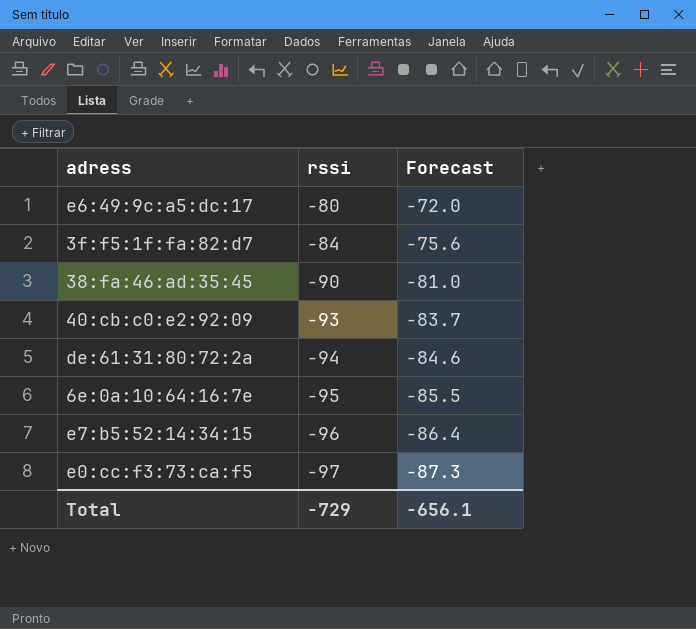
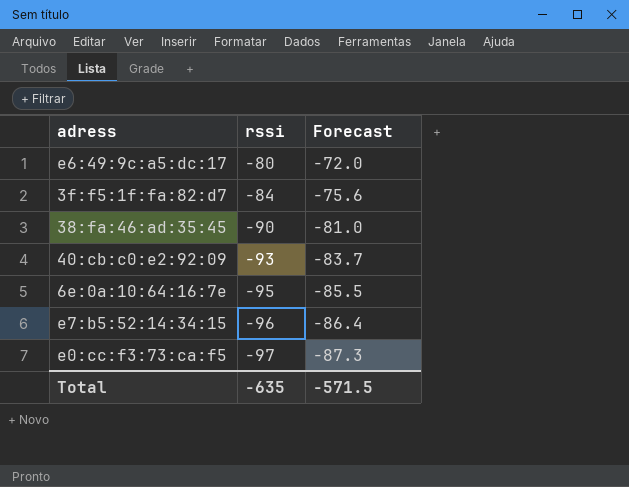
row de:61:31:80:72:2a: -94 | -84.6 -> none
Total | rssi: -729 -> -635
Total | Forecast: -656.1 -> -571.5

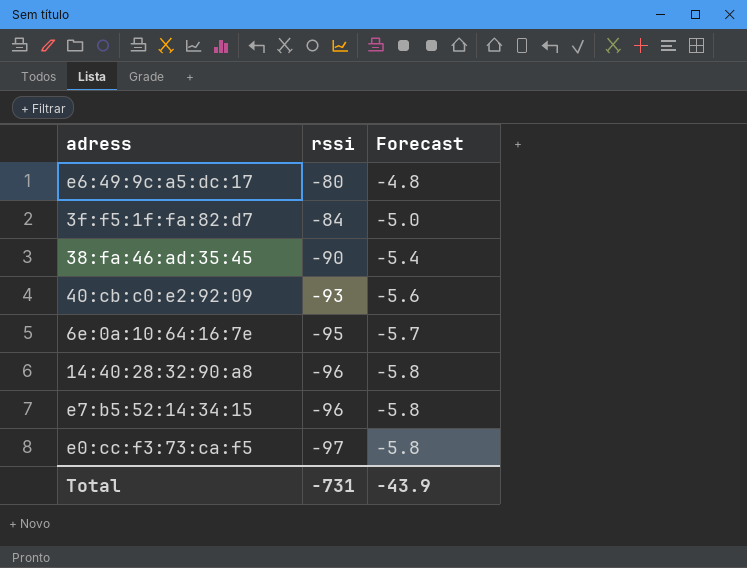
column Forecast | formula: [rssi] * 0.9 -> [rssi] * 0.06
row 14:40:28:32:90:a8: none -> -96 | -5.8
Total | rssi: -635 -> -731
Total | Forecast: -571.5 -> -43.9

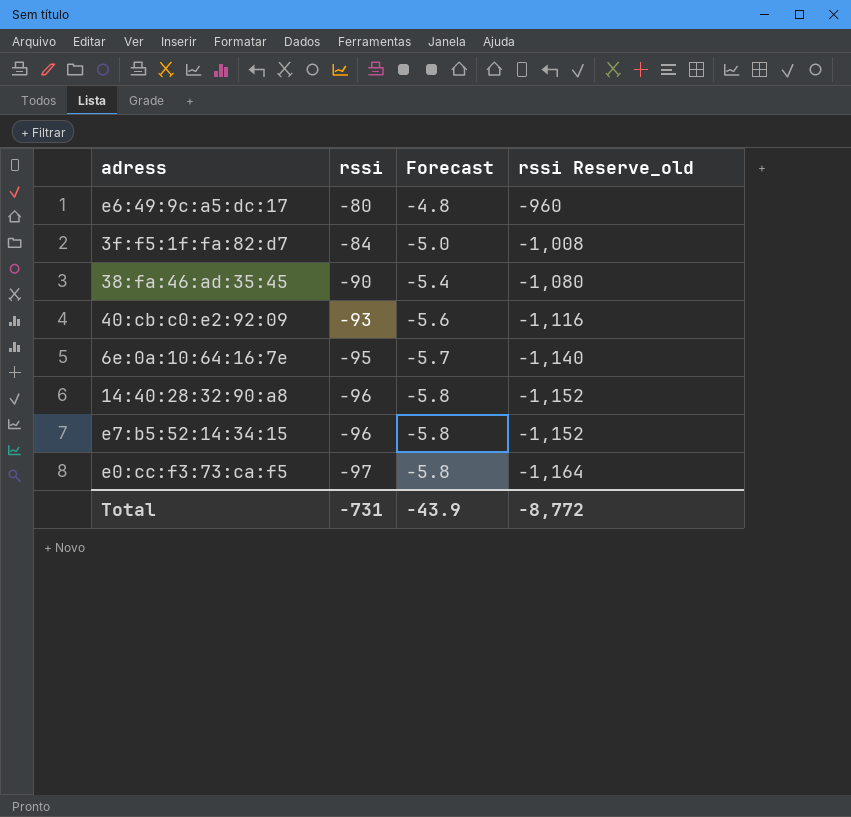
column rssi Reserve_old | formula: none -> [rssi] * 12

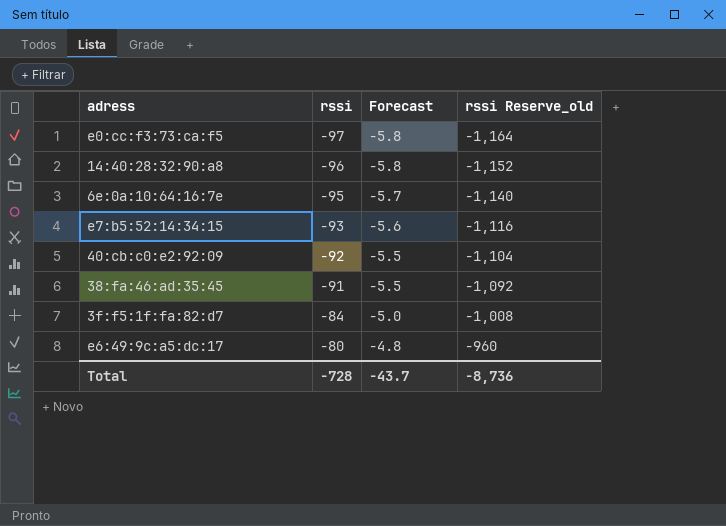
row order: rssi descending -> rssi ascending
e7:b5:52:14:34:15 | rssi: -96 -> -93
e7:b5:52:14:34:15 | Forecast: -5.8 -> -5.6
e7:b5:52:14:34:15 | rssi Reserve_old: -1,152 -> -1,116
40:cb:c0:e2:92:09 | rssi: -93 -> -92
40:cb:c0:e2:92:09 | Forecast: -5.6 -> -5.5
40:cb:c0:e2:92:09 | rssi Reserve_old: -1,116 -> -1,104
38:fa:46:ad:35:45 | rssi: -90 -> -91
38:fa:46:ad:35:45 | Forecast: -5.4 -> -5.5
38:fa:46:ad:35:45 | rssi Reserve_old: -1,080 -> -1,092
Total | rssi: -731 -> -728
Total | Forecast: -43.9 -> -43.7
Total | rssi Reserve_old: -8,772 -> -8,736

